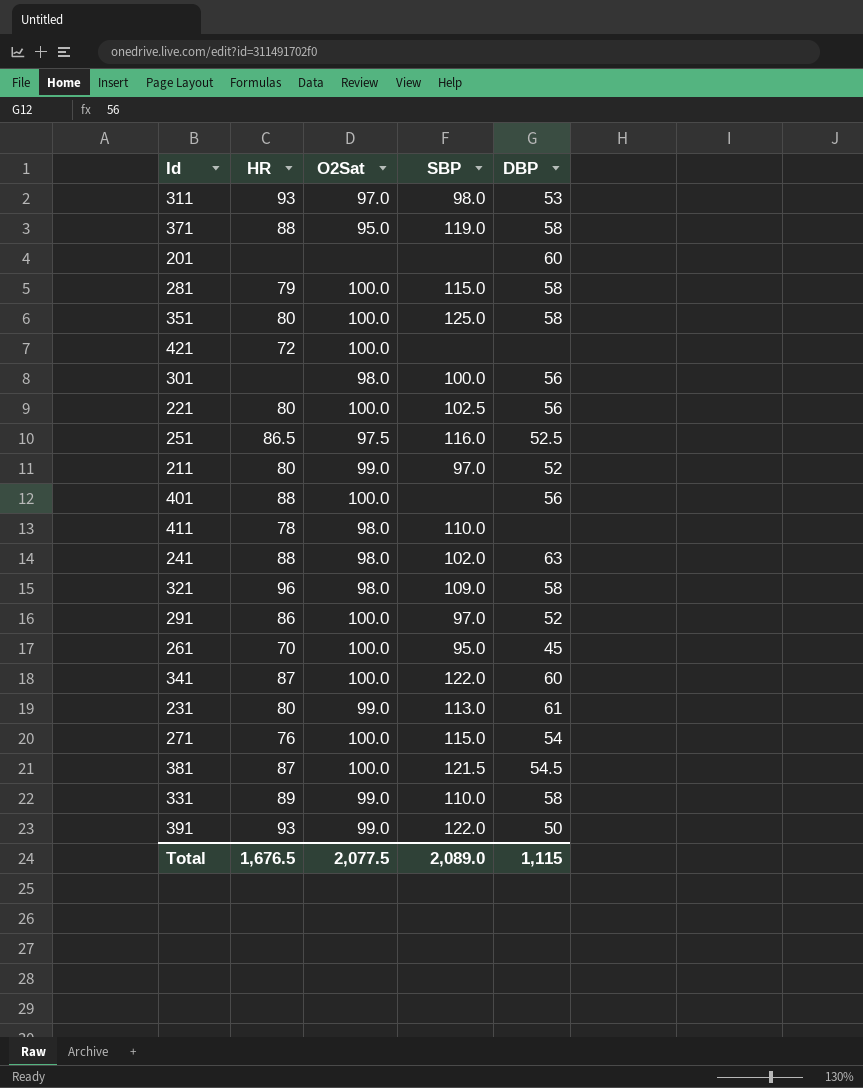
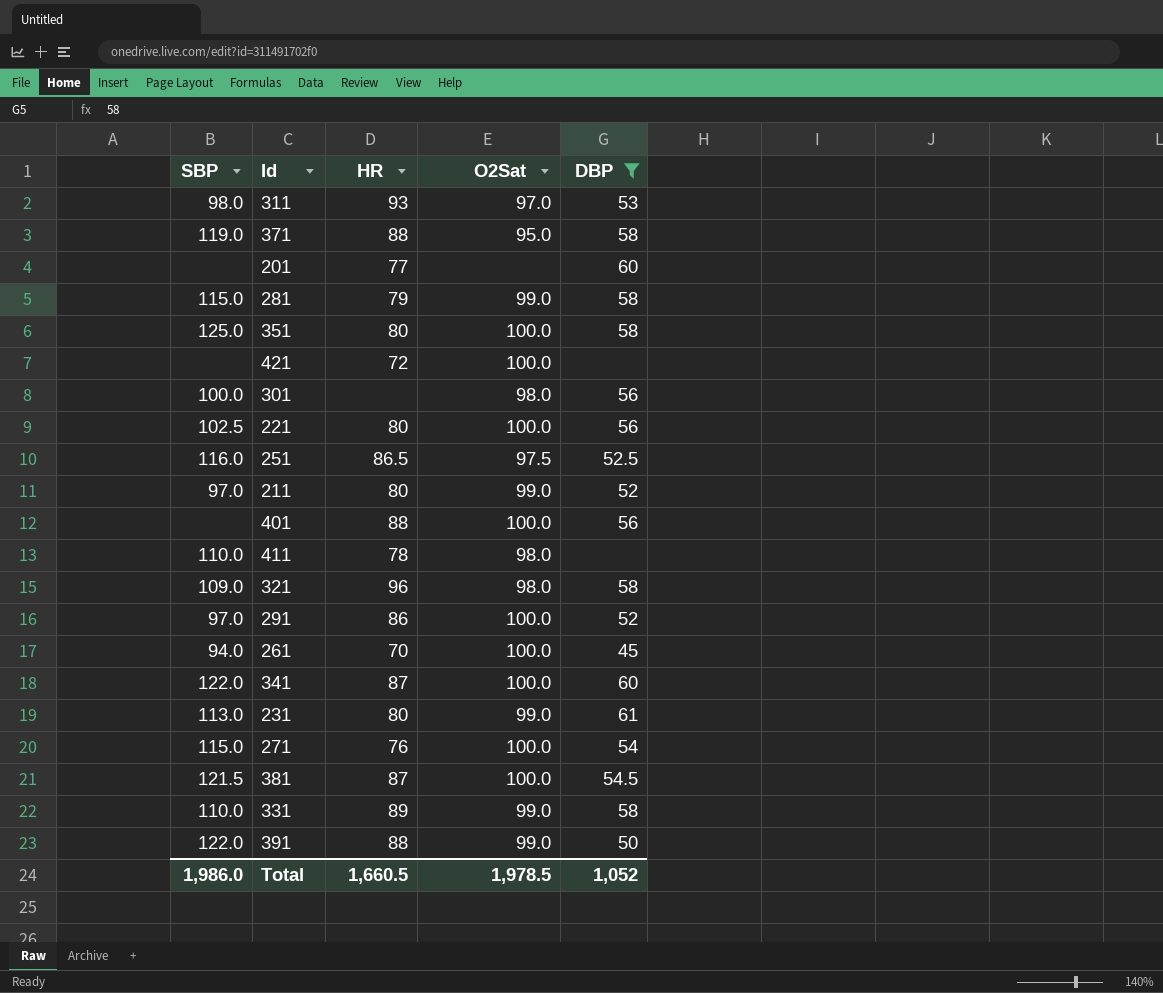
filter: none -> DBP != 63
column SBP | position: 4 -> 1
201 | HR: none -> 77
281 | O2Sat: 100.0 -> 99.0
261 | SBP: 95.0 -> 94.0
391 | HR: 93 -> 88
Total | SBP: 2,089.0 -> 1,986.0
Total | HR: 1,676.5 -> 1,660.5
Total | O2Sat: 2,077.5 -> 1,978.5
Total | DBP: 1,115 -> 1,052

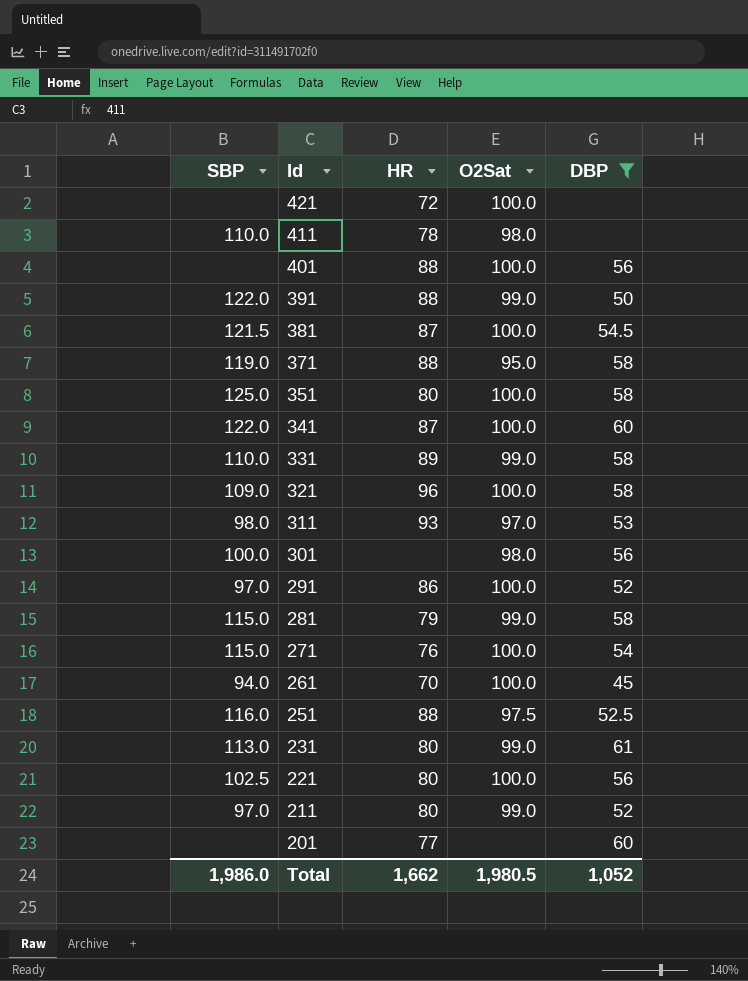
row order: none -> Id descending
321 | O2Sat: 98.0 -> 100.0
251 | HR: 86.5 -> 88
Total | HR: 1,660.5 -> 1,662
Total | O2Sat: 1,978.5 -> 1,980.5

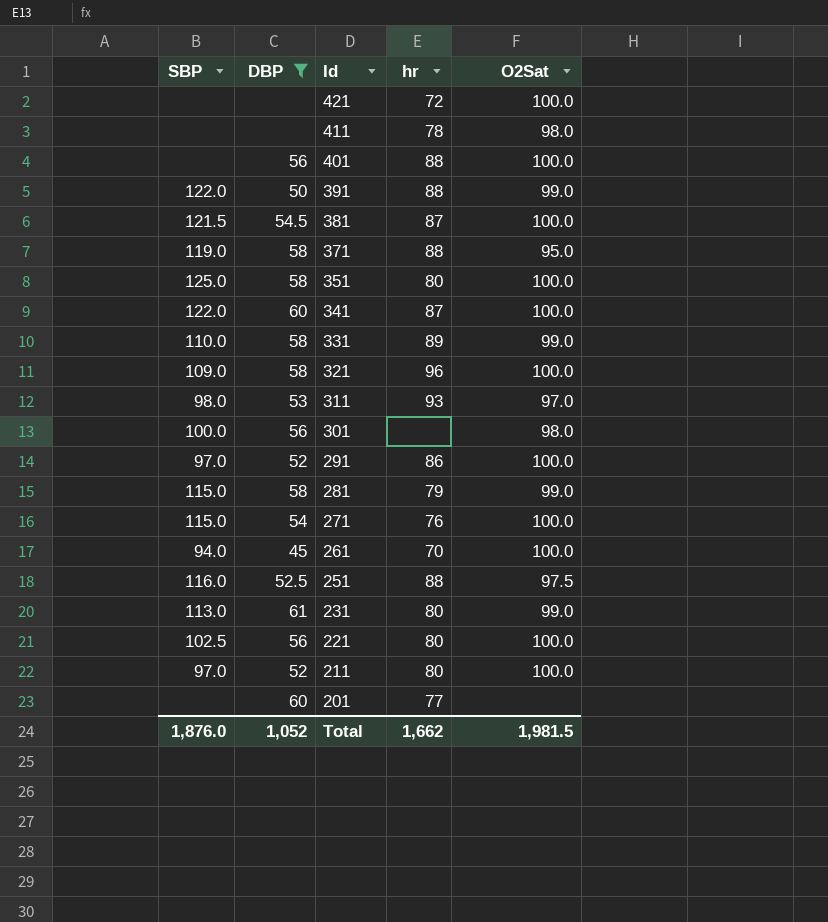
column DBP | position: 5 -> 2
column name: HR -> hr
411 | SBP: 110.0 -> none
211 | O2Sat: 99.0 -> 100.0
Total | SBP: 1,986.0 -> 1,876.0
Total | O2Sat: 1,980.5 -> 1,981.5

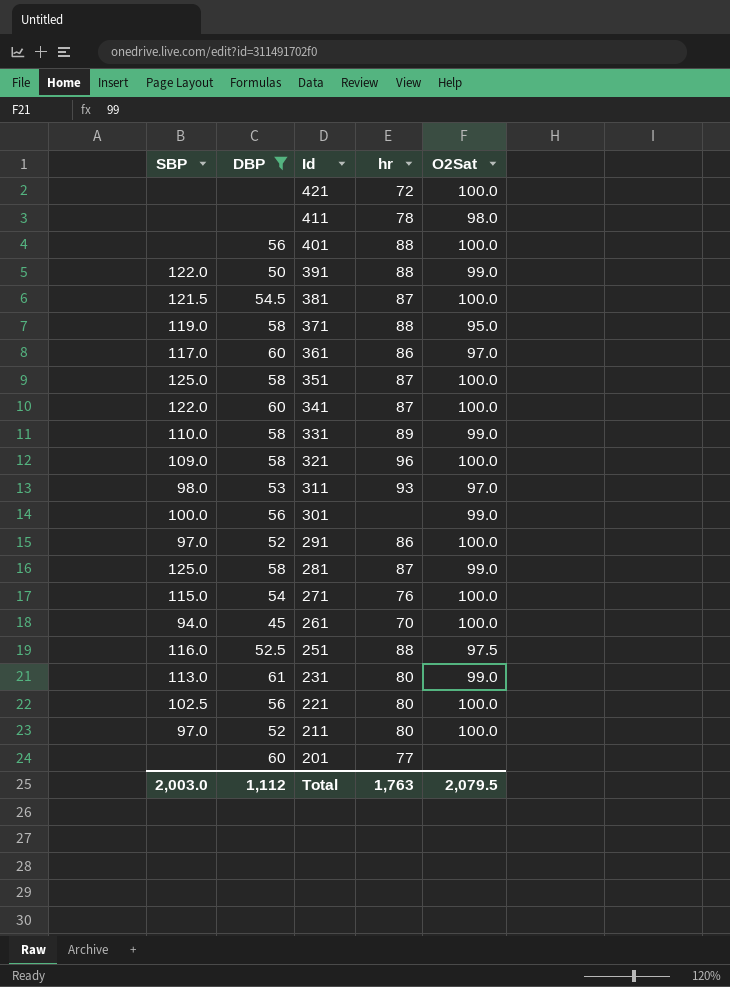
row 361: none -> 117.0 | 60 | 86 | 97.0
351 | hr: 80 -> 87
301 | O2Sat: 98.0 -> 99.0
281 | SBP: 115.0 -> 125.0
281 | hr: 79 -> 87
Total | SBP: 1,876.0 -> 2,003.0
Total | DBP: 1,052 -> 1,112
Total | hr: 1,662 -> 1,763
Total | O2Sat: 1,981.5 -> 2,079.5

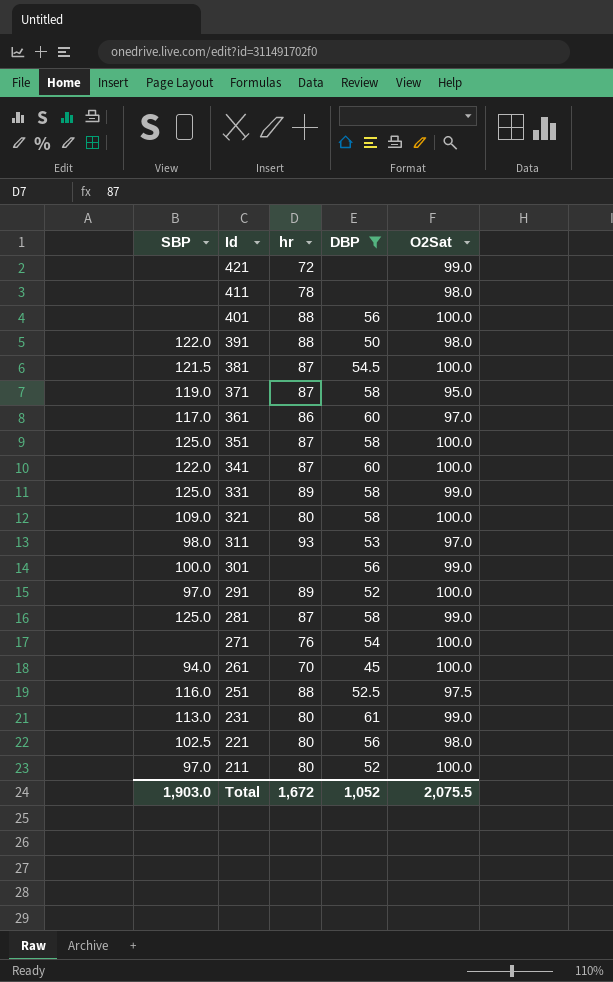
column DBP | position: 2 -> 4
row 201: none | 60 | 77 | none -> none
421 | O2Sat: 100.0 -> 99.0
391 | O2Sat: 99.0 -> 98.0
371 | hr: 88 -> 87
331 | SBP: 110.0 -> 125.0
321 | hr: 96 -> 80
291 | hr: 86 -> 89
271 | SBP: 115.0 -> none
221 | O2Sat: 100.0 -> 98.0
Total | SBP: 2,003.0 -> 1,903.0
Total | hr: 1,763 -> 1,672
Total | DBP: 1,112 -> 1,052
Total | O2Sat: 2,079.5 -> 2,075.5

